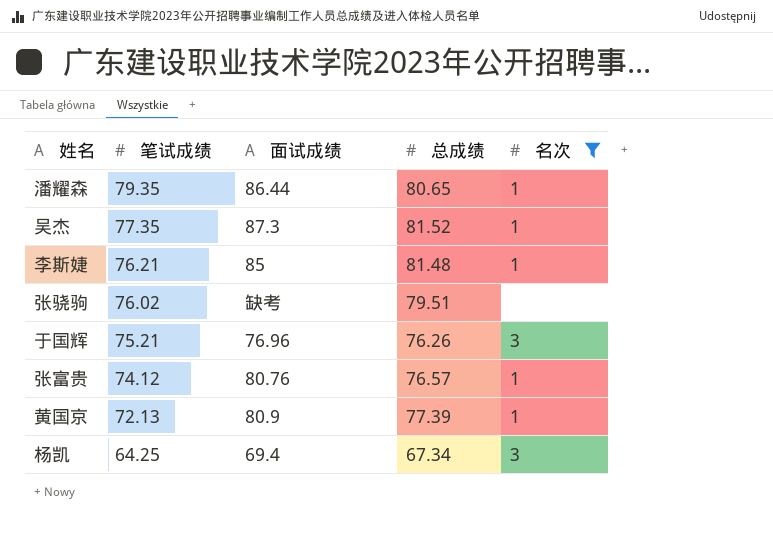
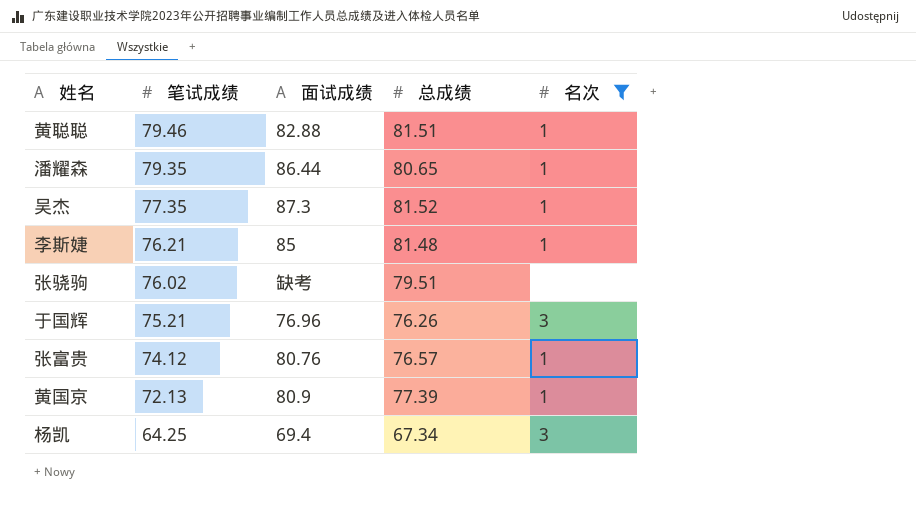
row 黄聪聪: none -> 79.46 | 82.88 | 81.51 | 1

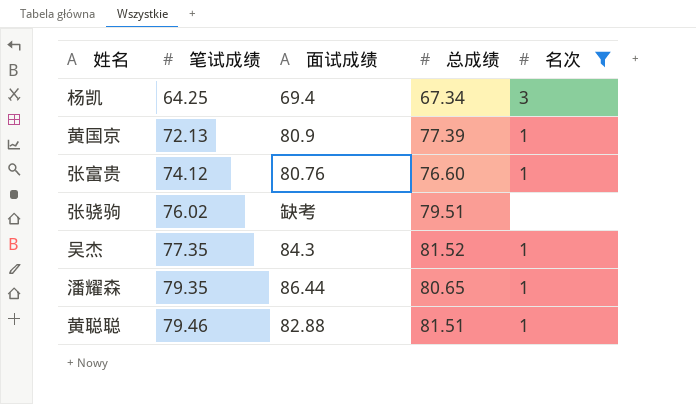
row order: 笔试成绩 descending -> 笔试成绩 ascending
row 李斯婕: 76.21 | 85 | 81.48 | 1 -> none
row 于国辉: 75.21 | 76.96 | 76.26 | 3 -> none
张富贵 | 总成绩: 76.57 -> 76.60
吴杰 | 面试成绩: 87.3 -> 84.3

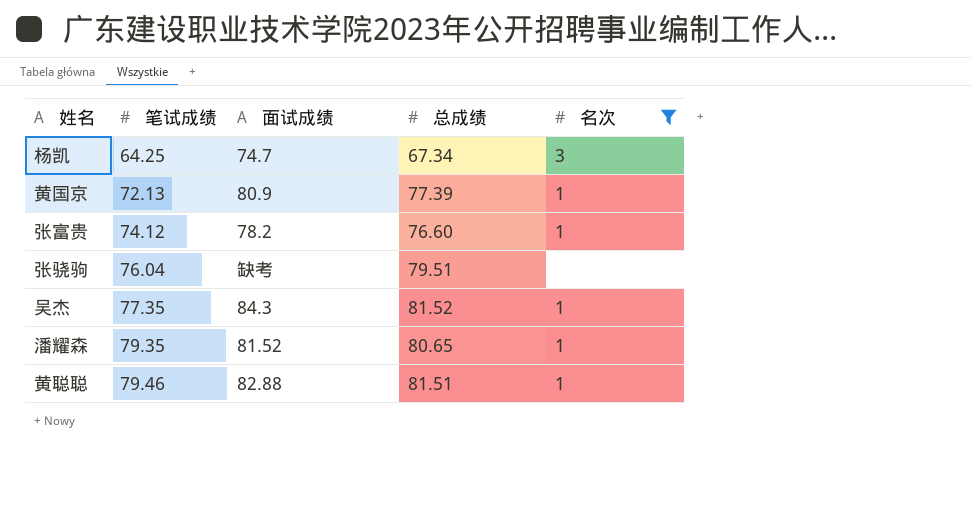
杨凯 | 面试成绩: 69.4 -> 74.7
张富贵 | 面试成绩: 80.76 -> 78.2
张骁驹 | 笔试成绩: 76.02 -> 76.04
潘耀森 | 面试成绩: 86.44 -> 81.52

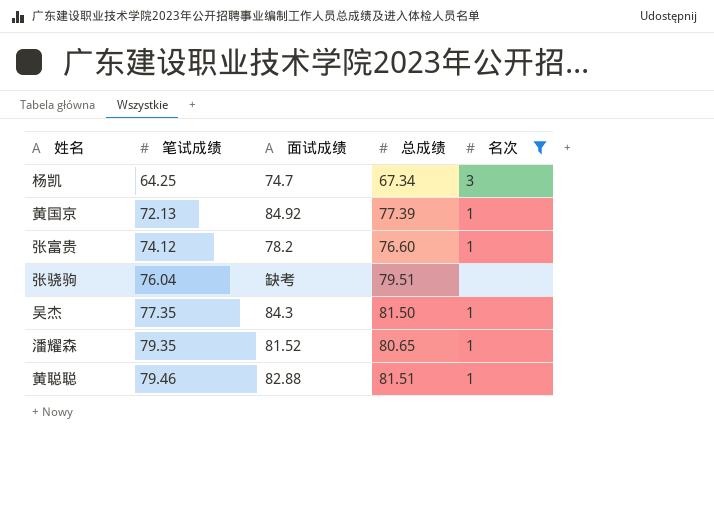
黄国京 | 面试成绩: 80.9 -> 84.92
吴杰 | 总成绩: 81.52 -> 81.50

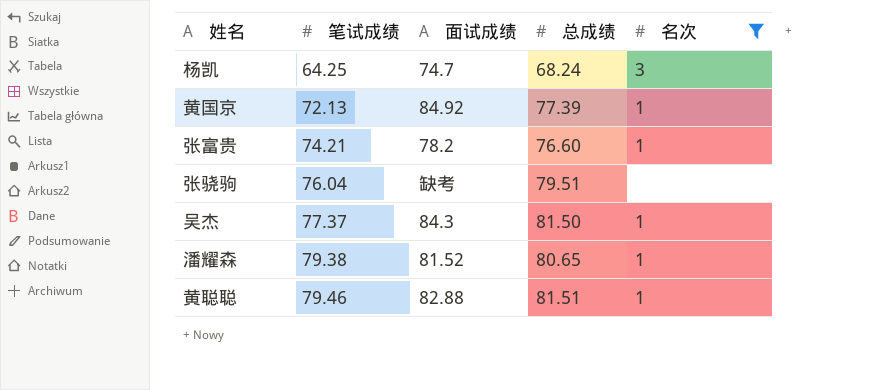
杨凯 | 总成绩: 67.34 -> 68.24
张富贵 | 笔试成绩: 74.12 -> 74.21
吴杰 | 笔试成绩: 77.35 -> 77.37
潘耀森 | 笔试成绩: 79.35 -> 79.38

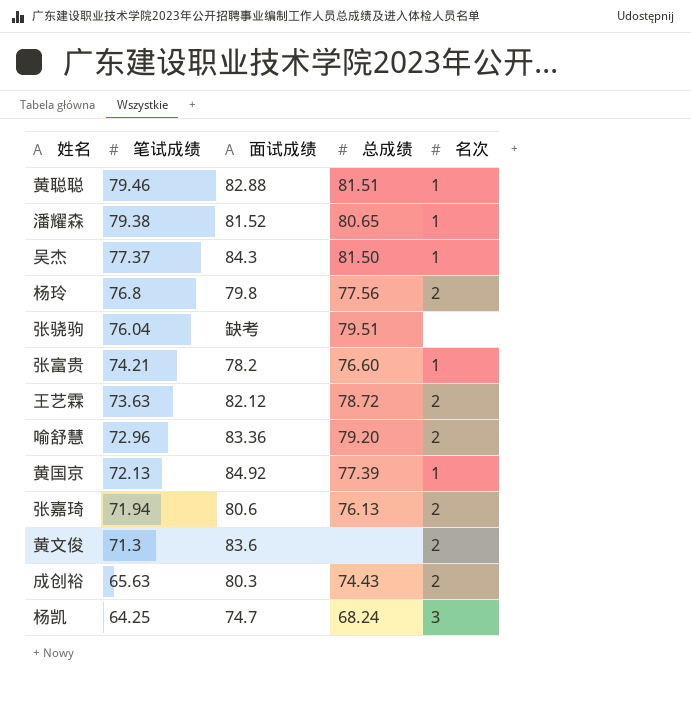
filter: 名次 != 2 -> none
row order: 笔试成绩 ascending -> 笔试成绩 descending

